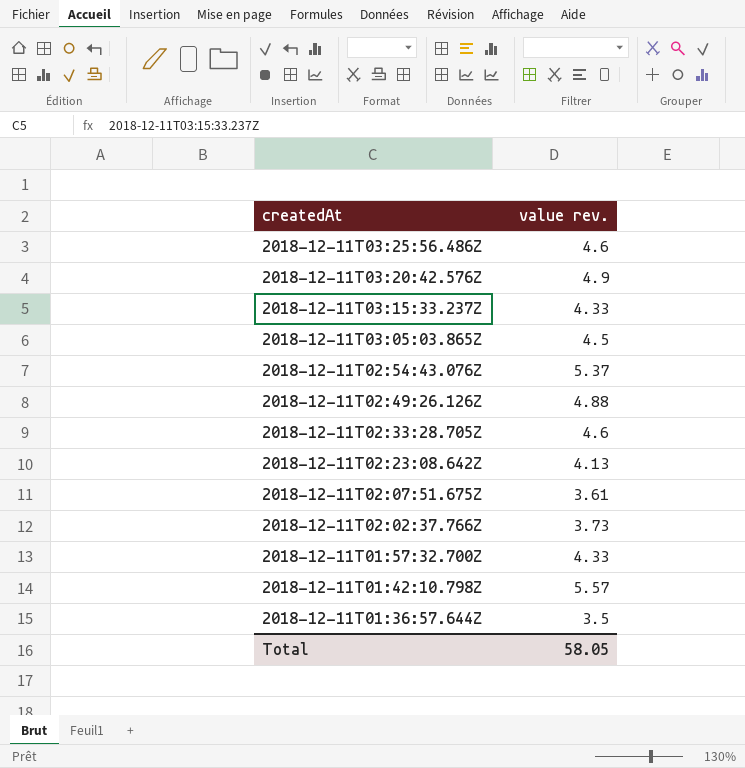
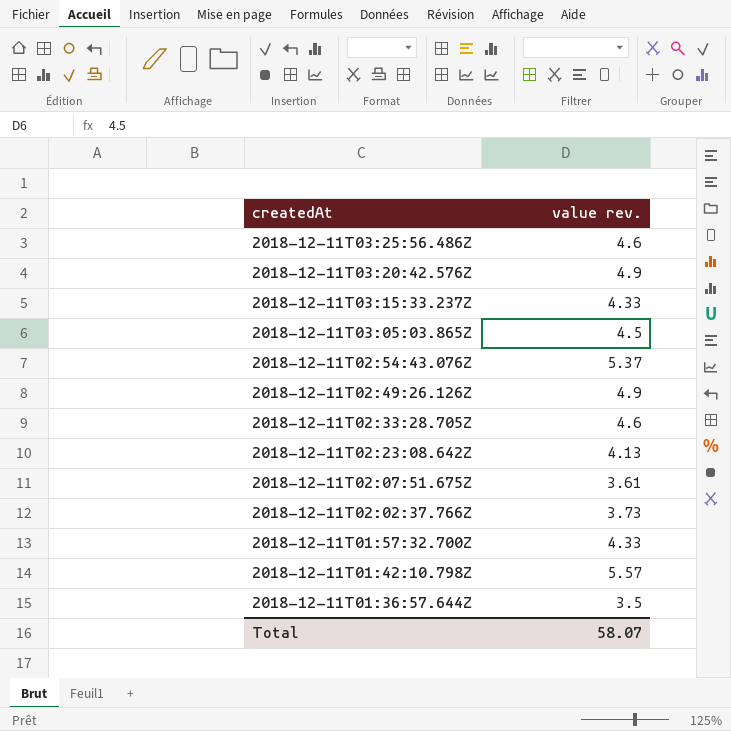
2018-12-11T02:49:26.126Z | value rev.: 4.88 -> 4.9
Total | value rev.: 58.05 -> 58.07

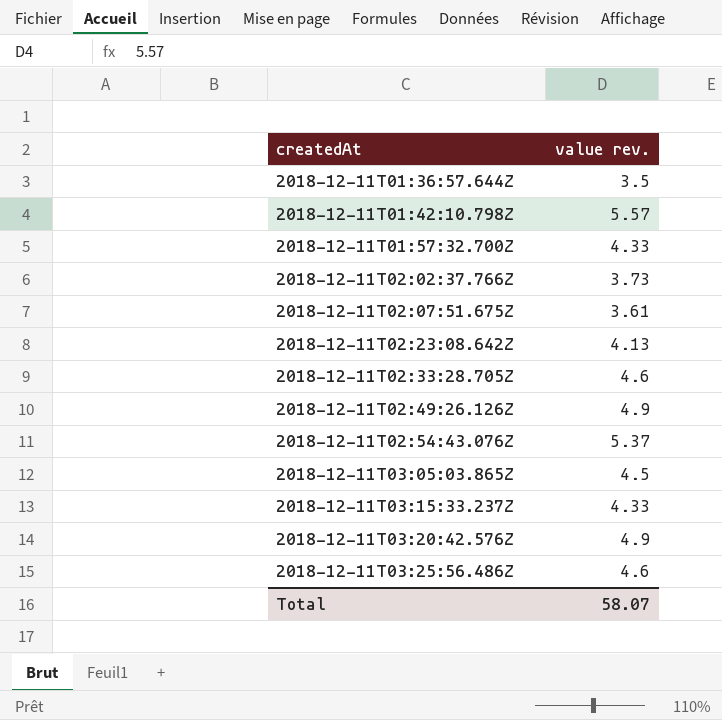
row order: createdAt descending -> createdAt ascending

